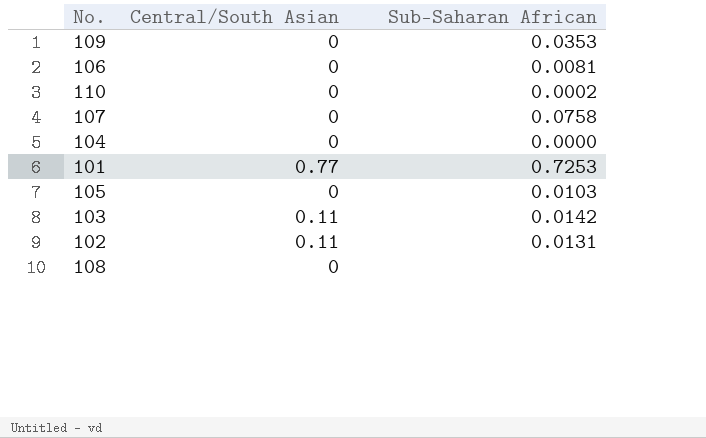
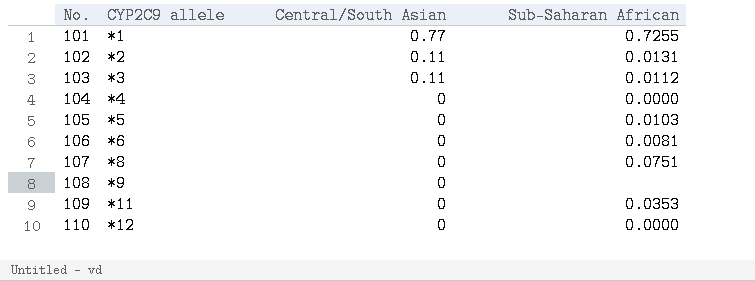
row order: none -> No. ascending
column CYP2C9 allele | position: none -> 2
101 | Sub-Saharan African: 0.7253 -> 0.7255
103 | Sub-Saharan African: 0.0142 -> 0.0112
107 | Sub-Saharan African: 0.0758 -> 0.0751
110 | Sub-Saharan African: 0.0002 -> 0.0000

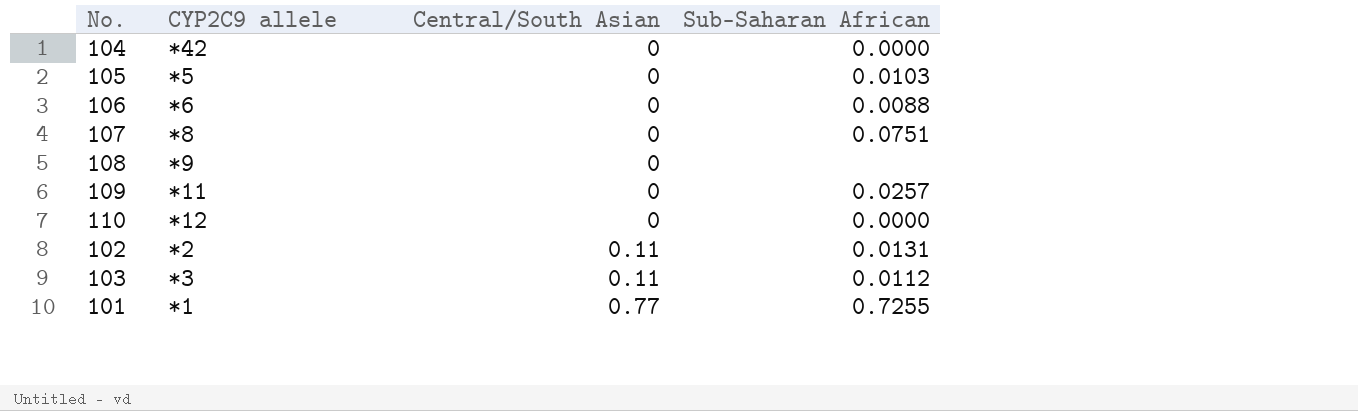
row order: No. ascending -> Central/South Asian ascending
104 | CYP2C9 allele: *4 -> *42
106 | Sub-Saharan African: 0.0081 -> 0.0088
109 | Sub-Saharan African: 0.0353 -> 0.0257

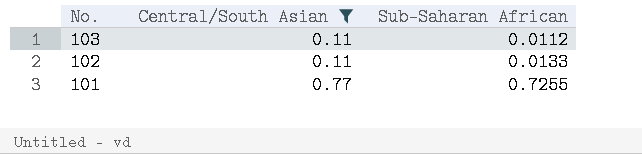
filter: none -> Central/South Asian != 0
row order: Central/South Asian ascending -> No. descending
column CYP2C9 allele | position: 2 -> none
102 | Sub-Saharan African: 0.0131 -> 0.0133

